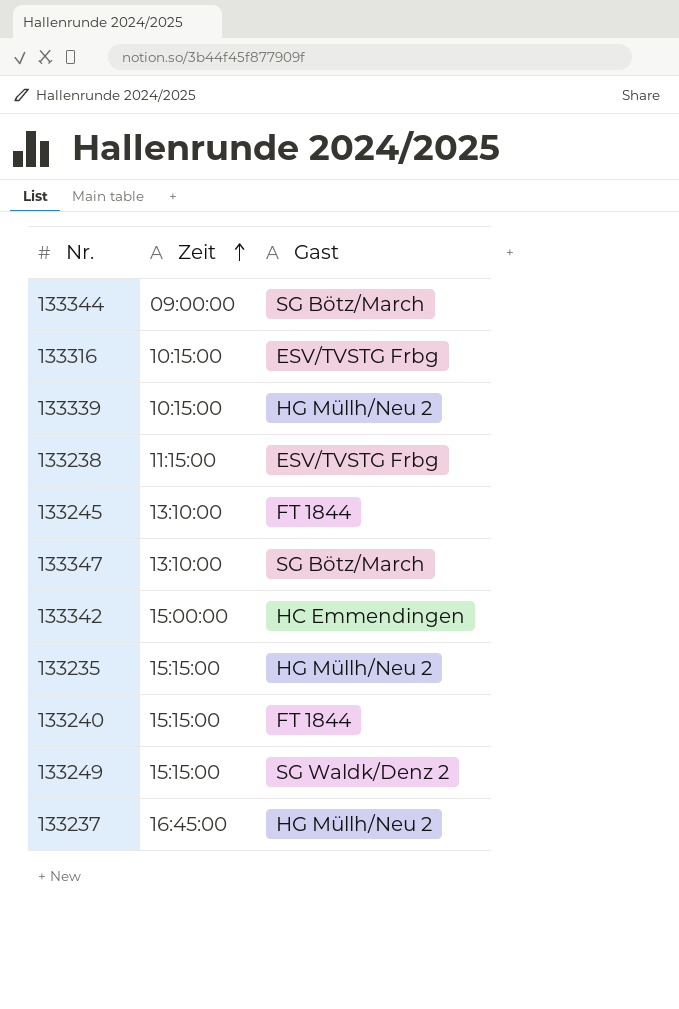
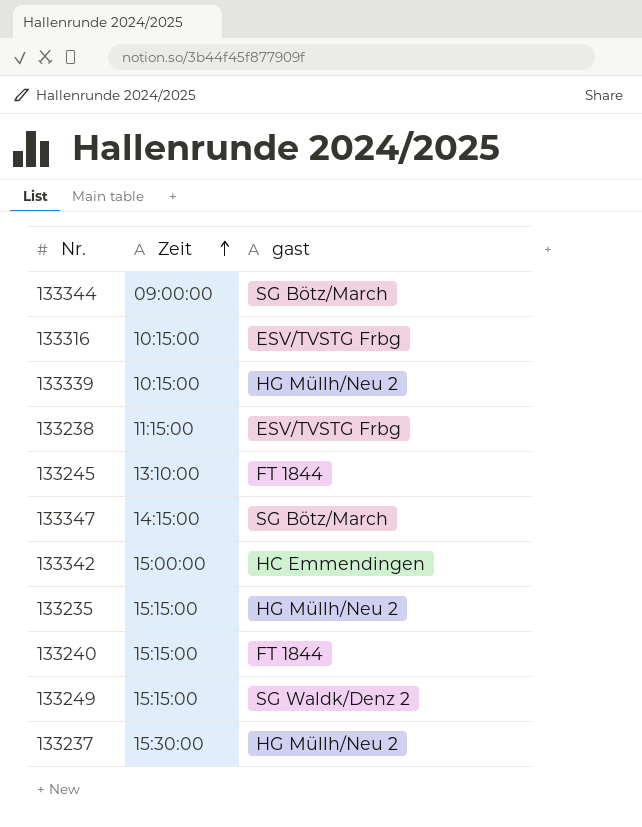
column name: Gast -> gast
133347 | Zeit: 13:10:00 -> 14:15:00
133237 | Zeit: 16:45:00 -> 15:30:00

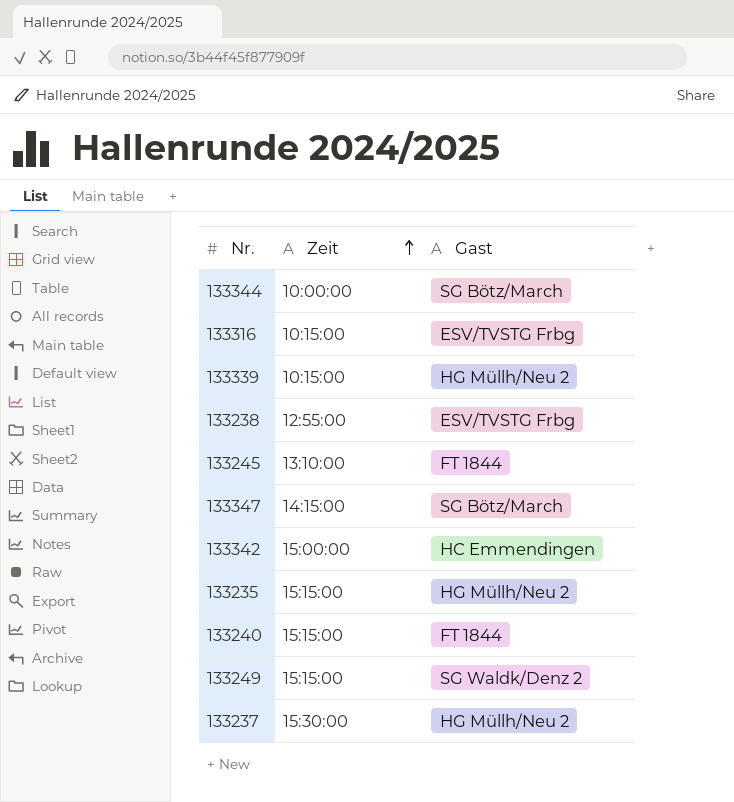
column name: gast -> Gast
133344 | Zeit: 09:00:00 -> 10:00:00
133238 | Zeit: 11:15:00 -> 12:55:00

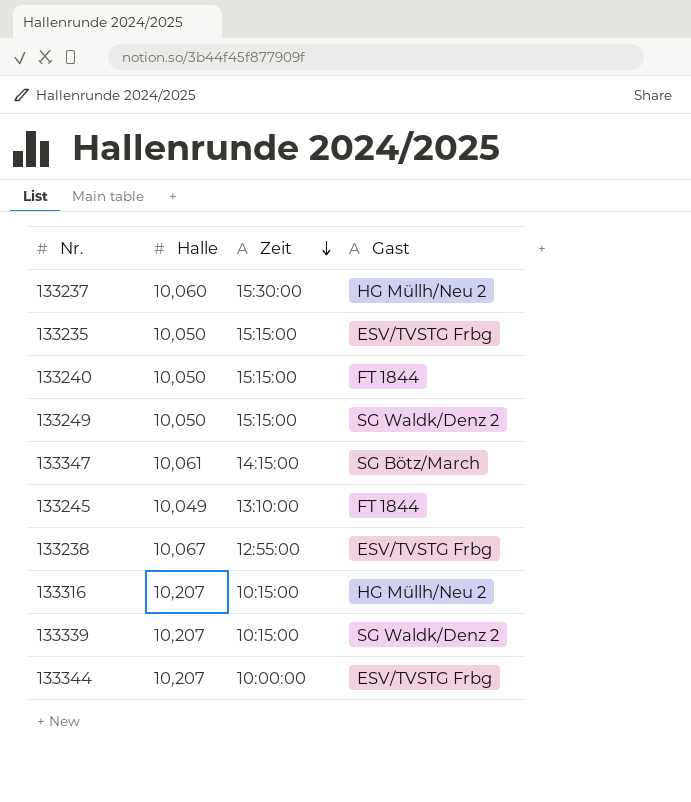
row order: Zeit ascending -> Zeit descending
column Halle | position: none -> 2
row 133342: 15:00:00 | HC Emmendingen -> none
133235 | Gast: HG Müllh/Neu 2 -> ESV/TVSTG Frbg
133316 | Gast: ESV/TVSTG Frbg -> HG Müllh/Neu 2
133339 | Gast: HG Müllh/Neu 2 -> SG Waldk/Denz 2
133344 | Gast: SG Bötz/March -> ESV/TVSTG Frbg

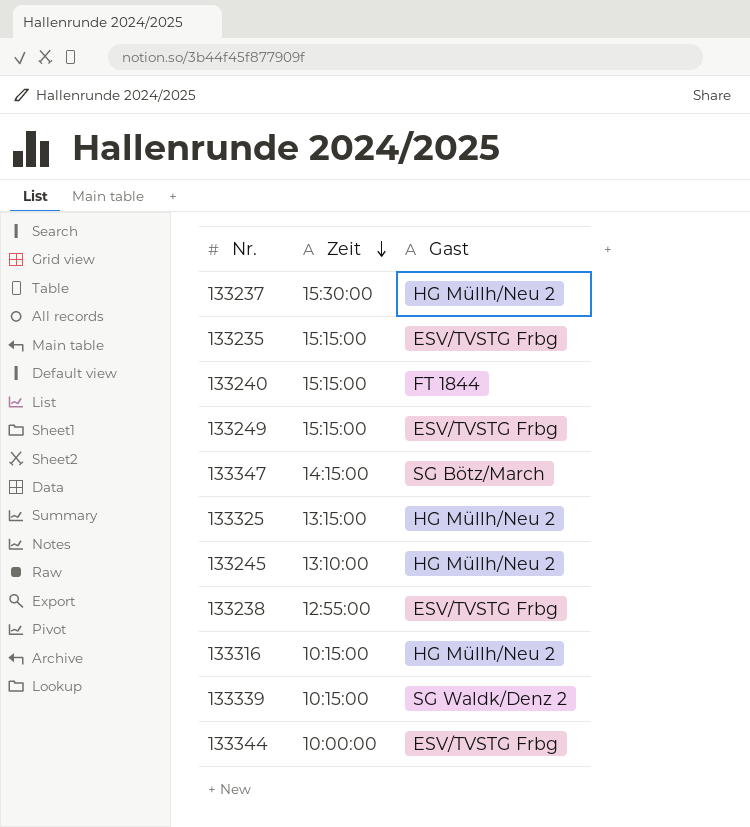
column Halle | position: 2 -> none
133249 | Gast: SG Waldk/Denz 2 -> ESV/TVSTG Frbg
row 133325: none -> 13:15:00 | HG Müllh/Neu 2
133245 | Gast: FT 1844 -> HG Müllh/Neu 2

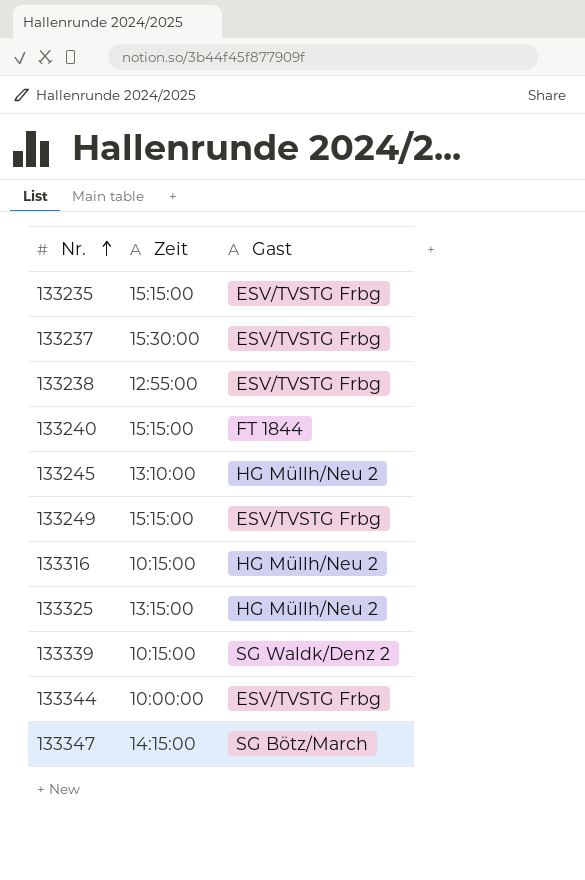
row order: Zeit descending -> Nr. ascending
133237 | Gast: HG Müllh/Neu 2 -> ESV/TVSTG Frbg

